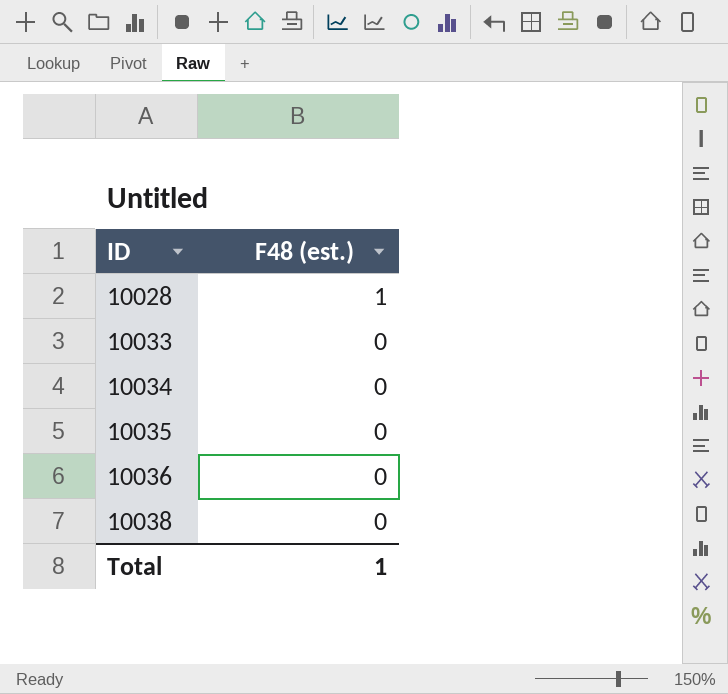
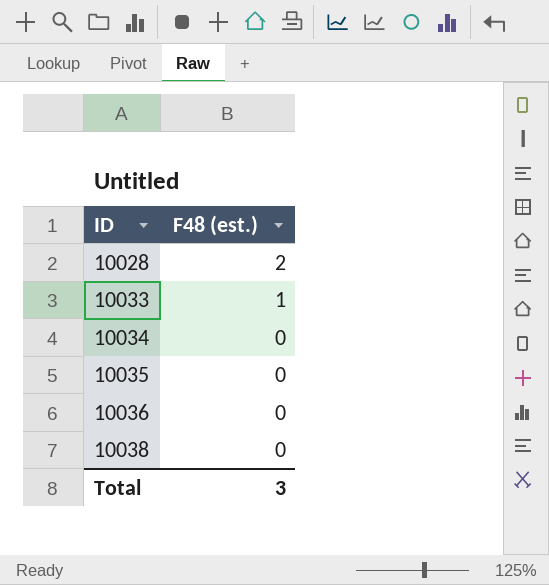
10028 | F48 (est.): 1 -> 2
10033 | F48 (est.): 0 -> 1
Total | F48 (est.): 1 -> 3

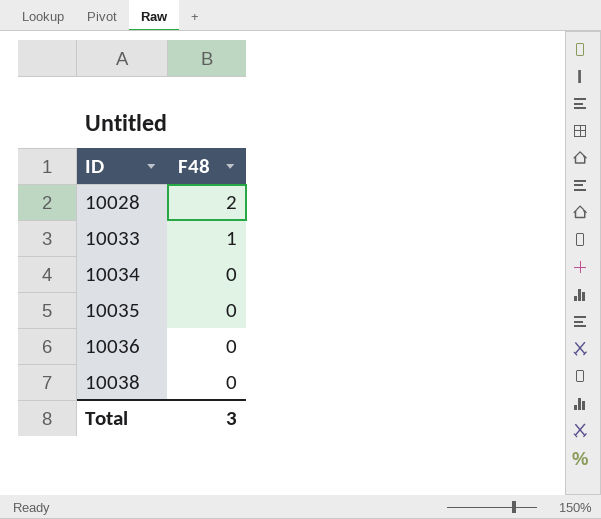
column name: F48 (est.) -> F48

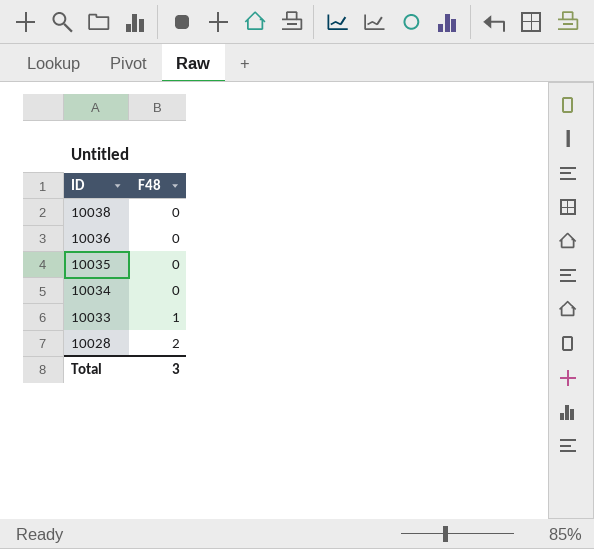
row order: ID ascending -> ID descending

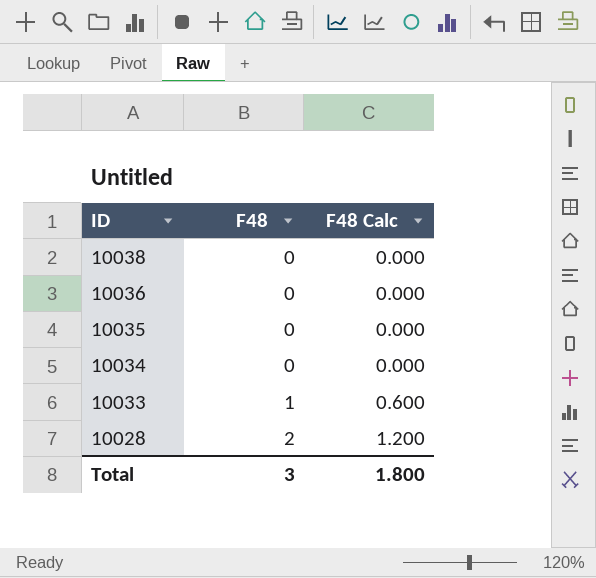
column F48 Calc | formula: none -> [F48] * 0.6

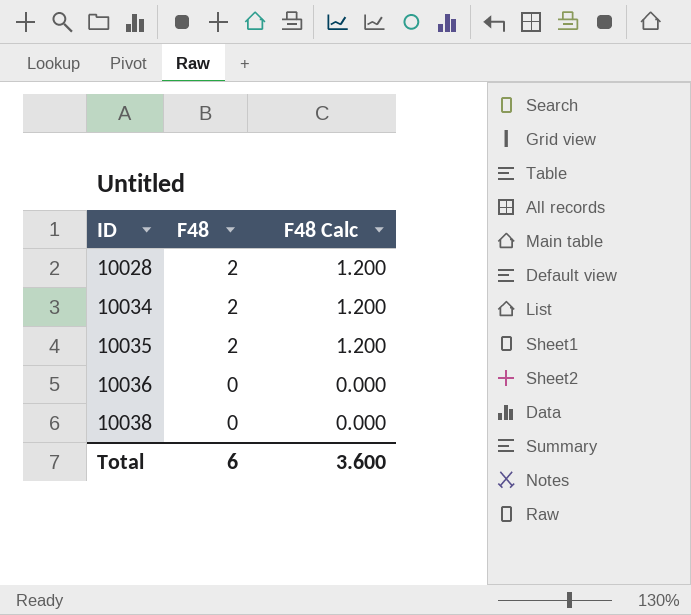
row order: ID descending -> ID ascending
row 10033: 1 | 0.600 -> none
10034 | F48: 0 -> 2
10034 | F48 Calc: 0.000 -> 1.200
10035 | F48: 0 -> 2
10035 | F48 Calc: 0.000 -> 1.200
Total | F48: 3 -> 6
Total | F48 Calc: 1.800 -> 3.600

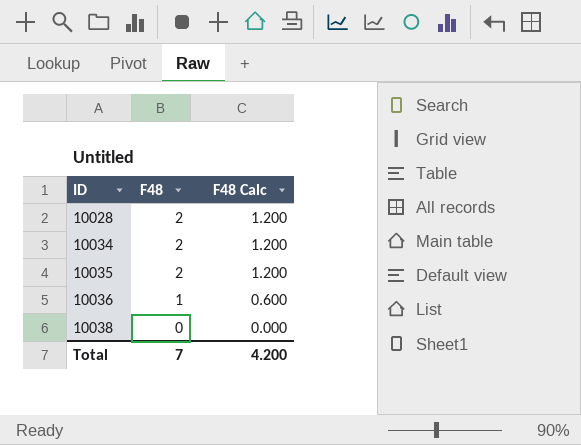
10036 | F48: 0 -> 1
10036 | F48 Calc: 0.000 -> 0.600
Total | F48: 6 -> 7
Total | F48 Calc: 3.600 -> 4.200

